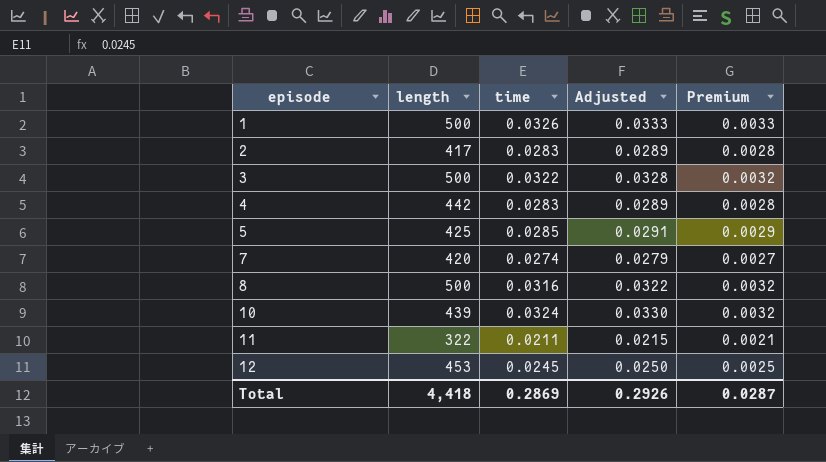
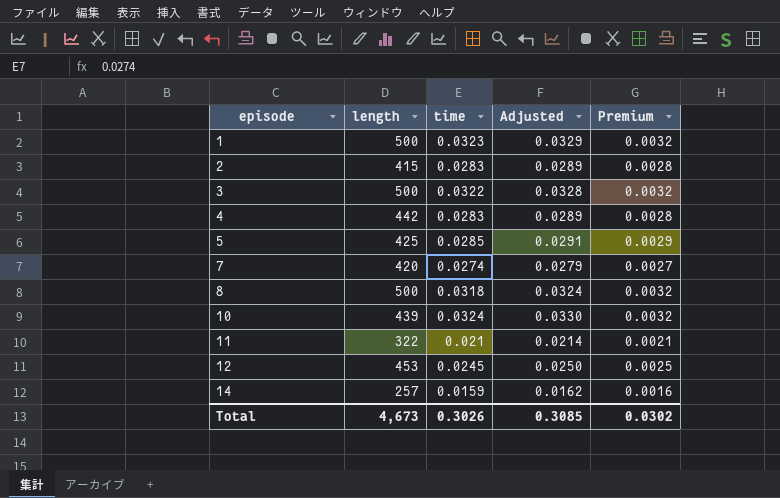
1 | time: 0.0326 -> 0.0323
1 | Adjusted: 0.0333 -> 0.0329
1 | Premium: 0.0033 -> 0.0032
2 | length: 417 -> 415
8 | time: 0.0316 -> 0.0318
8 | Adjusted: 0.0322 -> 0.0324
11 | time: 0.0211 -> 0.021
11 | Adjusted: 0.0215 -> 0.0214
row 14: none -> 257 | 0.0159 | 0.0162 | 0.0016
Total | length: 4,418 -> 4,673
Total | time: 0.2869 -> 0.3026
Total | Adjusted: 0.2926 -> 0.3085
Total | Premium: 0.0287 -> 0.0302

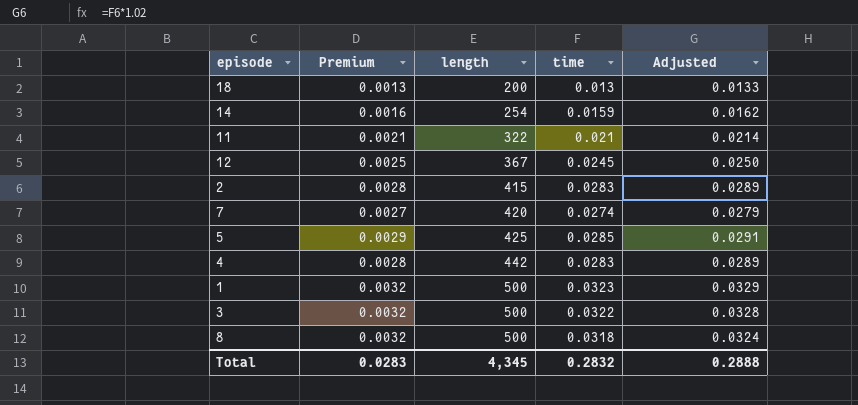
row order: episode ascending -> length ascending
column Premium | position: 5 -> 2
row 10: 439 | 0.0324 | 0.0330 | 0.0032 -> none
row 18: none -> 0.0013 | 200 | 0.013 | 0.0133
14 | length: 257 -> 254
12 | length: 453 -> 367
Total | Premium: 0.0302 -> 0.0283
Total | length: 4,673 -> 4,345
Total | time: 0.3026 -> 0.2832
Total | Adjusted: 0.3085 -> 0.2888

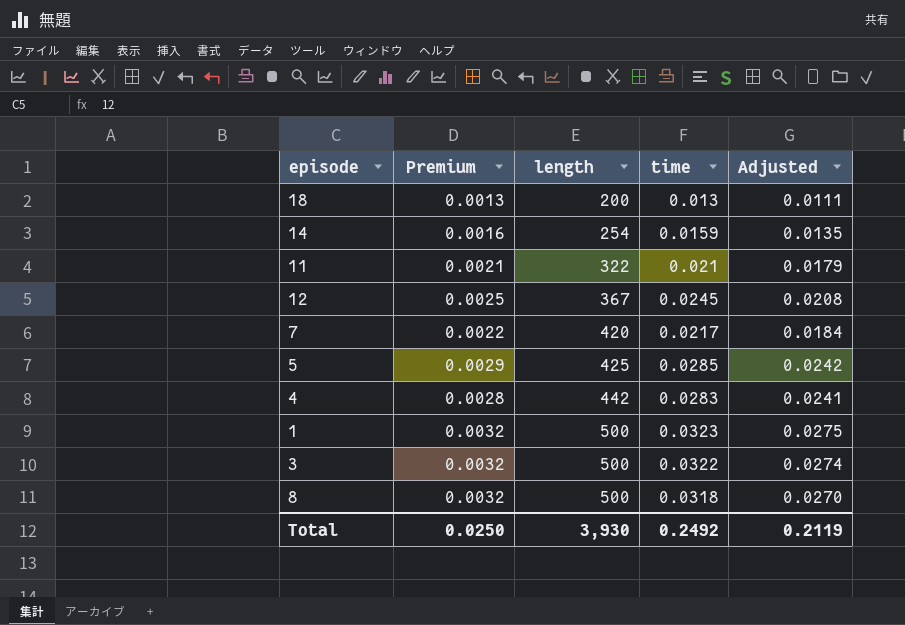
column Adjusted | formula: [time] * 1.02 -> [time] * 0.85
row 2: 0.0028 | 415 | 0.0283 | 0.0289 -> none
7 | Premium: 0.0027 -> 0.0022
7 | time: 0.0274 -> 0.0217
Total | Premium: 0.0283 -> 0.0250
Total | length: 4,345 -> 3,930
Total | time: 0.2832 -> 0.2492
Total | Adjusted: 0.2888 -> 0.2119

